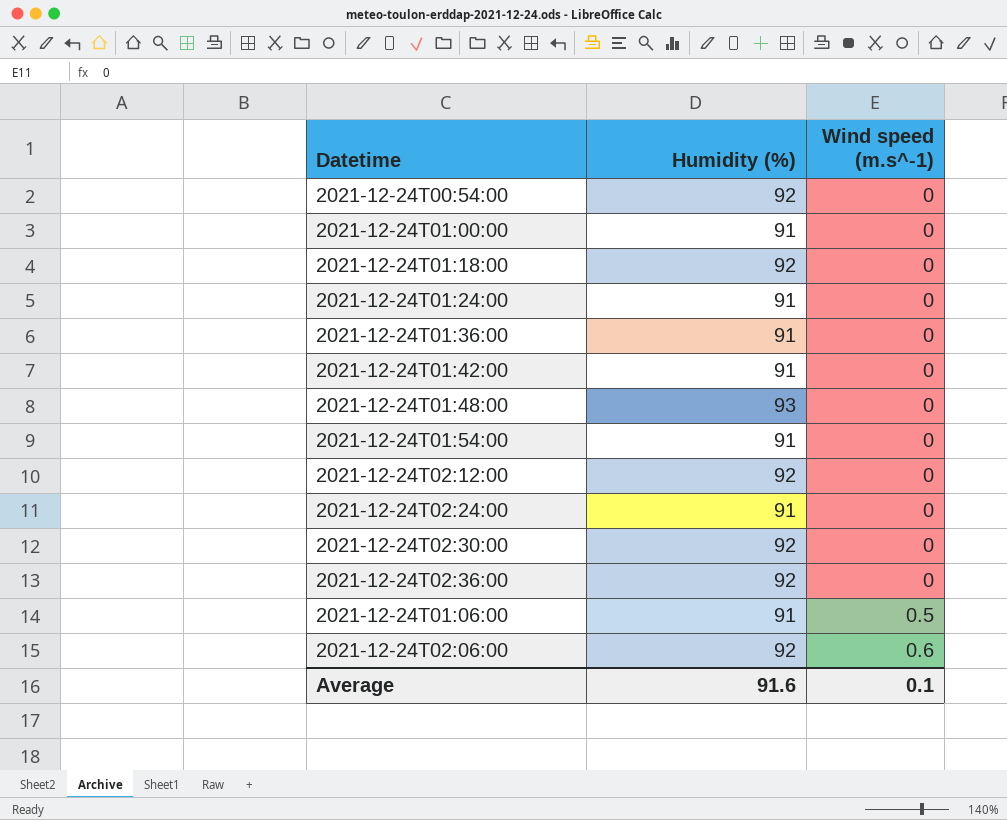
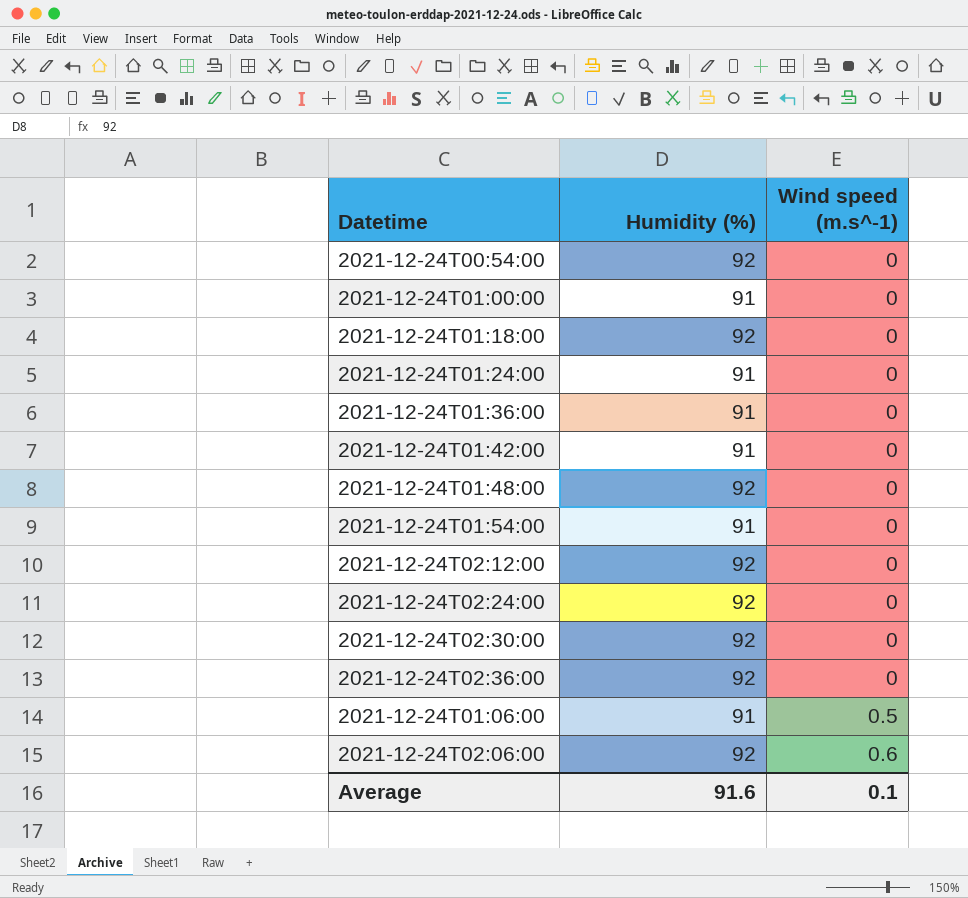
2021-12-24T01:48:00 | Humidity (%): 93 -> 92
2021-12-24T02:24:00 | Humidity (%): 91 -> 92

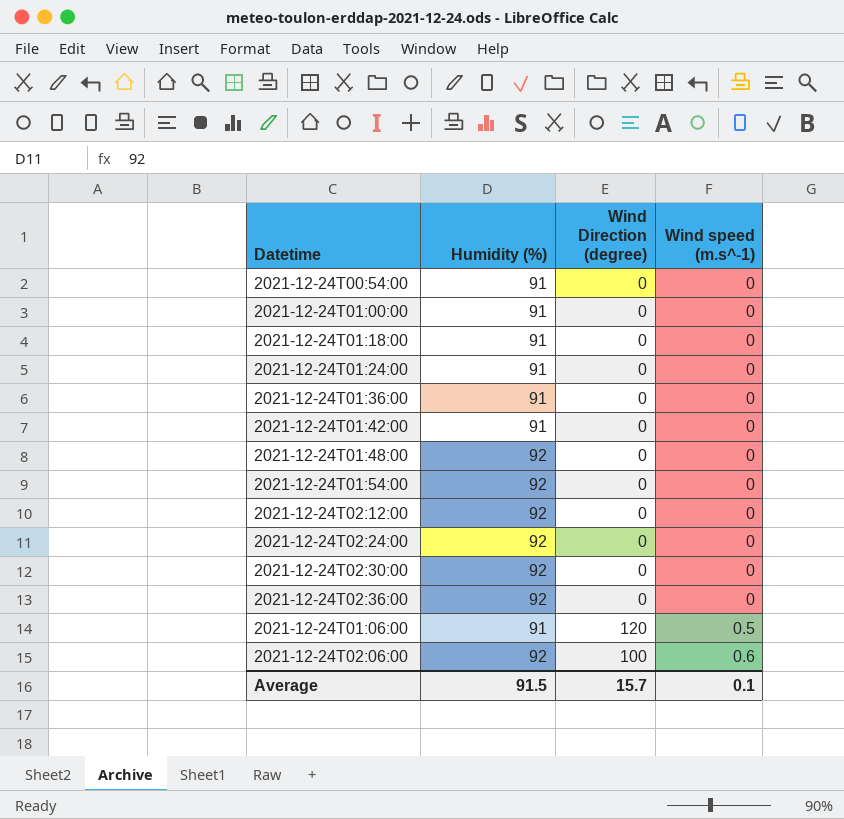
column Wind Direction (degree) | position: none -> 3
2021-12-24T00:54:00 | Humidity (%): 92 -> 91
2021-12-24T01:18:00 | Humidity (%): 92 -> 91
2021-12-24T01:54:00 | Humidity (%): 91 -> 92
Average | Humidity (%): 91.6 -> 91.5

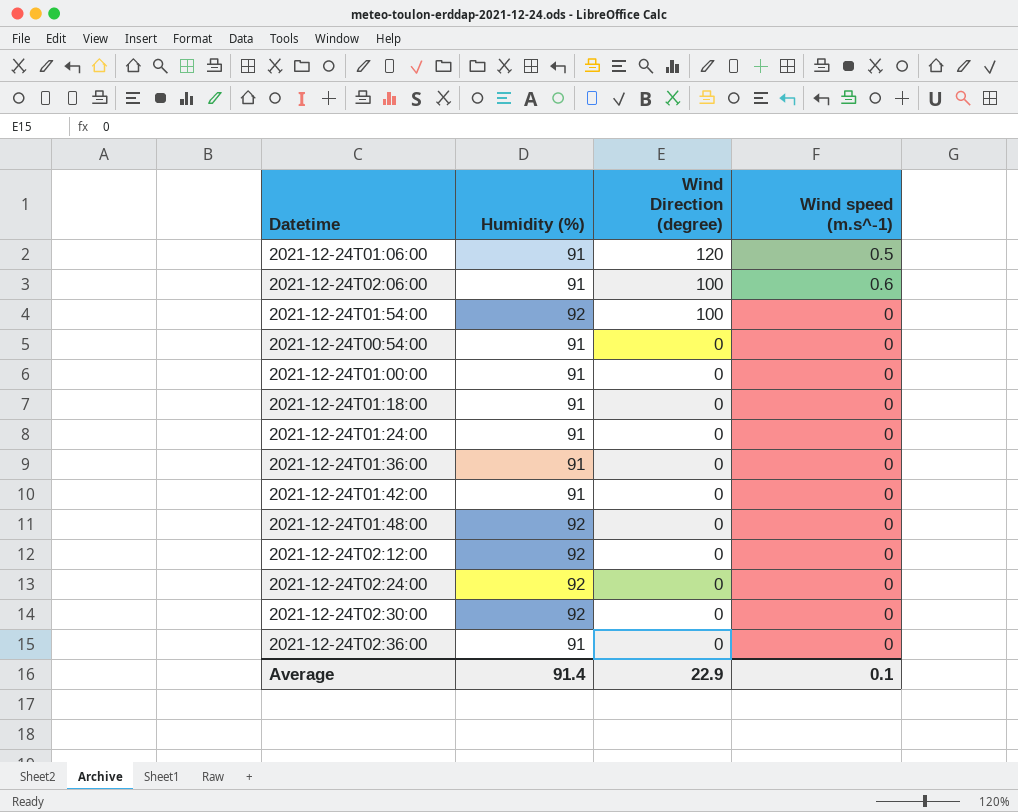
row order: Wind speed (m.s^-1) ascending -> Wind Direction (degree) descending
2021-12-24T02:06:00 | Humidity (%): 92 -> 91
2021-12-24T01:54:00 | Wind Direction (degree): 0 -> 100
2021-12-24T02:36:00 | Humidity (%): 92 -> 91
Average | Humidity (%): 91.5 -> 91.4
Average | Wind Direction (degree): 15.7 -> 22.9

